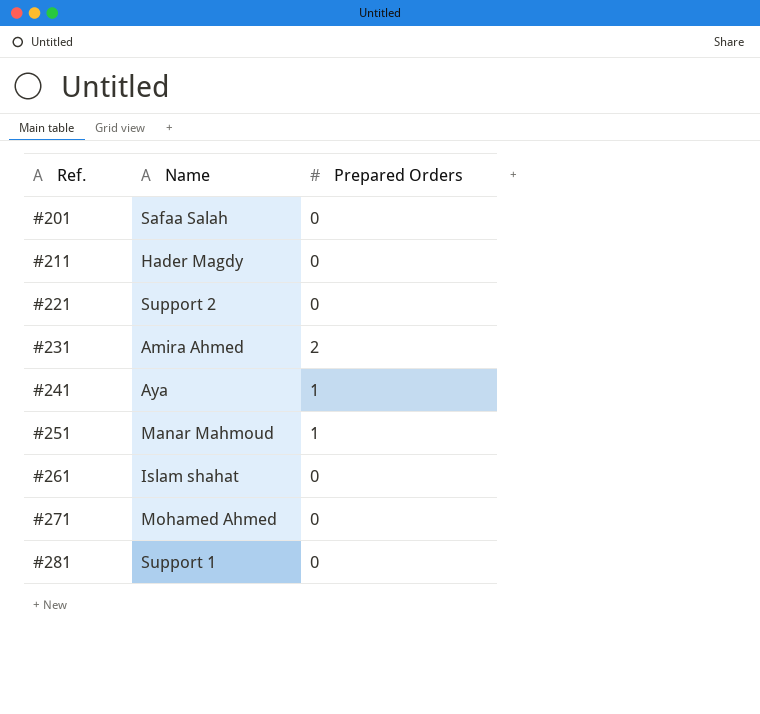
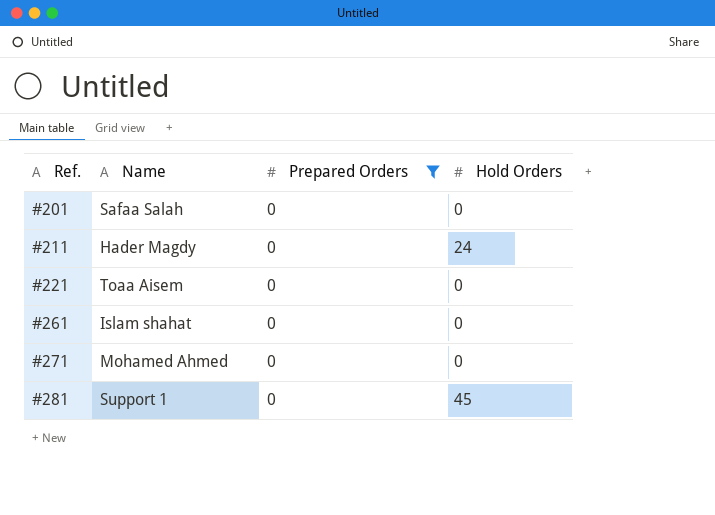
filter: none -> Prepared Orders = 0
column Hold Orders | position: none -> 4
#221 | Name: Support 2 -> Toaa Aisem

